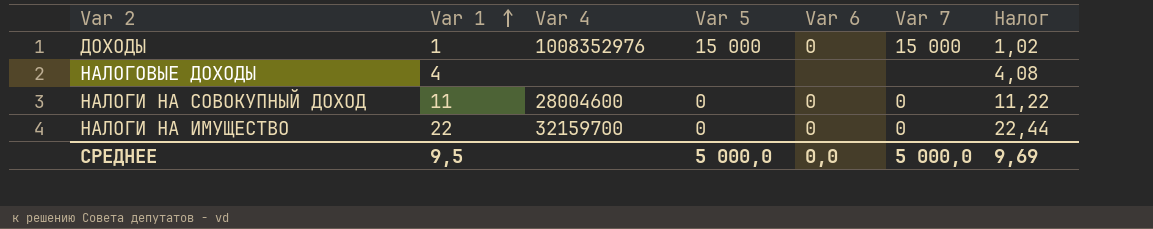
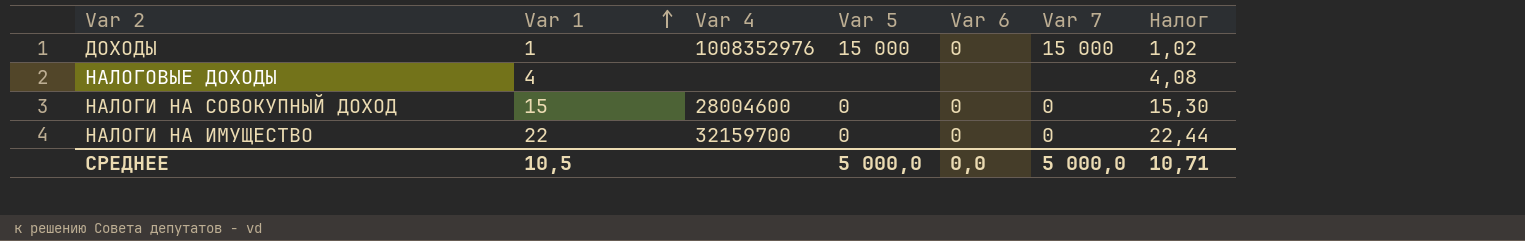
НАЛОГИ НА СОВОКУПНЫЙ ДОХОД | Var 1: 11 -> 15
НАЛОГИ НА СОВОКУПНЫЙ ДОХОД | Налог: 11,22 -> 15,30
СРЕДНЕЕ | Var 1: 9,5 -> 10,5
СРЕДНЕЕ | Налог: 9,69 -> 10,71

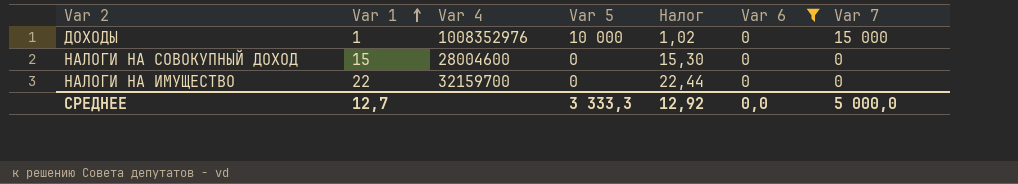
filter: none -> Var 6 = 0
column Налог | position: 7 -> 5
ДОХОДЫ | Var 5: 15 000 -> 10 000
СРЕДНЕЕ | Var 1: 10,5 -> 12,7
СРЕДНЕЕ | Var 5: 5 000,0 -> 3 333,3
СРЕДНЕЕ | Налог: 10,71 -> 12,92

